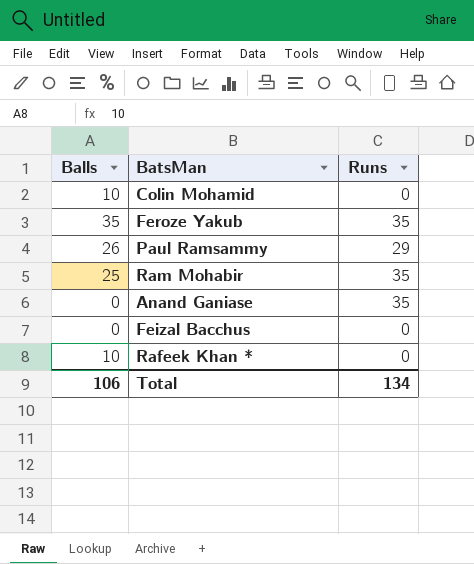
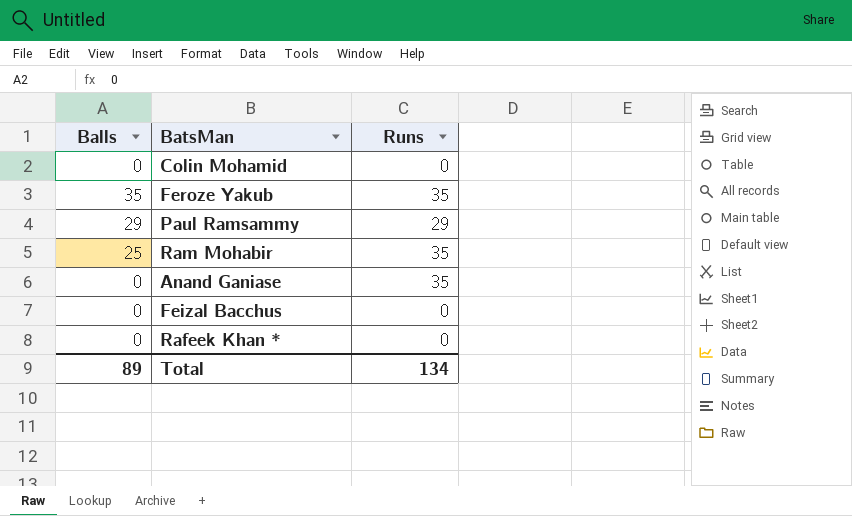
Colin Mohamid | Balls: 10 -> 0
Paul Ramsammy | Balls: 26 -> 29
Rafeek Khan * | Balls: 10 -> 0
Total | Balls: 106 -> 89

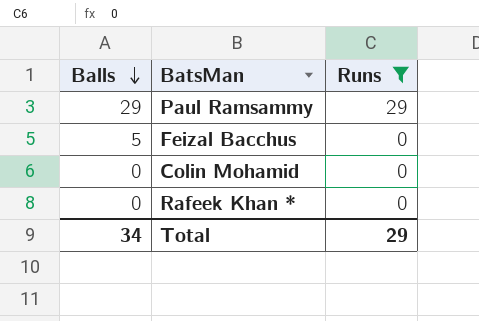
filter: none -> Runs != 35
row order: none -> Balls descending
Feizal Bacchus | Balls: 0 -> 5
Total | Balls: 89 -> 34
Total | Runs: 134 -> 29

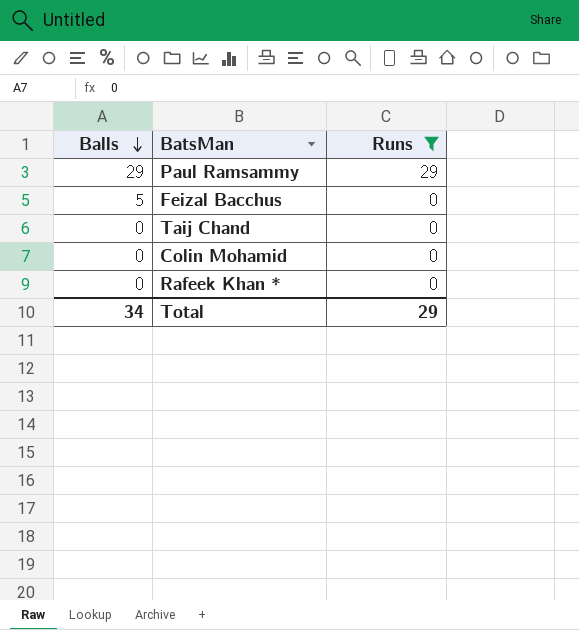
row Taij Chand: none -> 0 | 0

